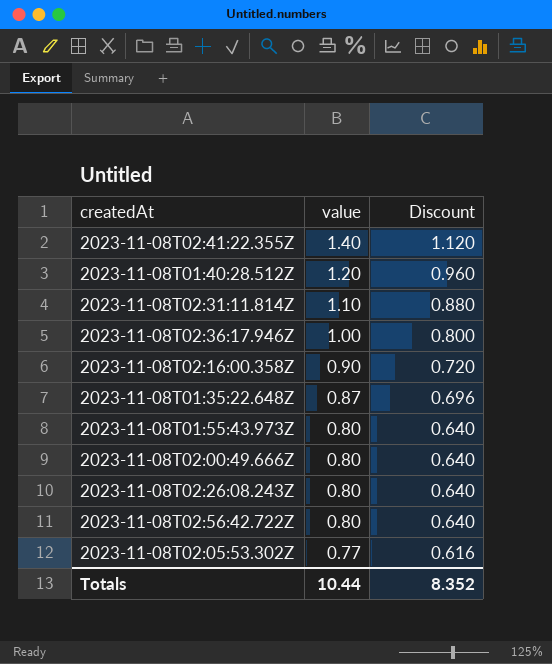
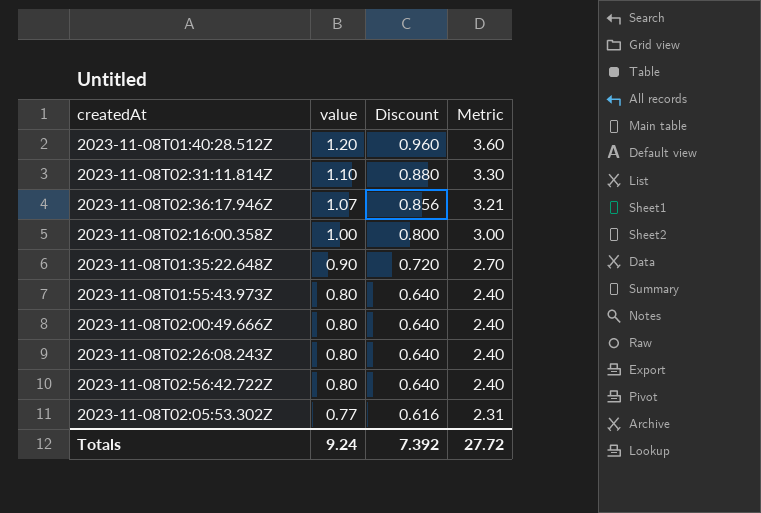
column Metric | formula: none -> [value] * 3
row 2023-11-08T02:41:22.355Z: 1.40 | 1.120 -> none
2023-11-08T02:36:17.946Z | value: 1.00 -> 1.07
2023-11-08T02:36:17.946Z | Discount: 0.800 -> 0.856
2023-11-08T02:16:00.358Z | value: 0.90 -> 1.00
2023-11-08T02:16:00.358Z | Discount: 0.720 -> 0.800
2023-11-08T01:35:22.648Z | value: 0.87 -> 0.90
2023-11-08T01:35:22.648Z | Discount: 0.696 -> 0.720
Totals | value: 10.44 -> 9.24
Totals | Discount: 8.352 -> 7.392

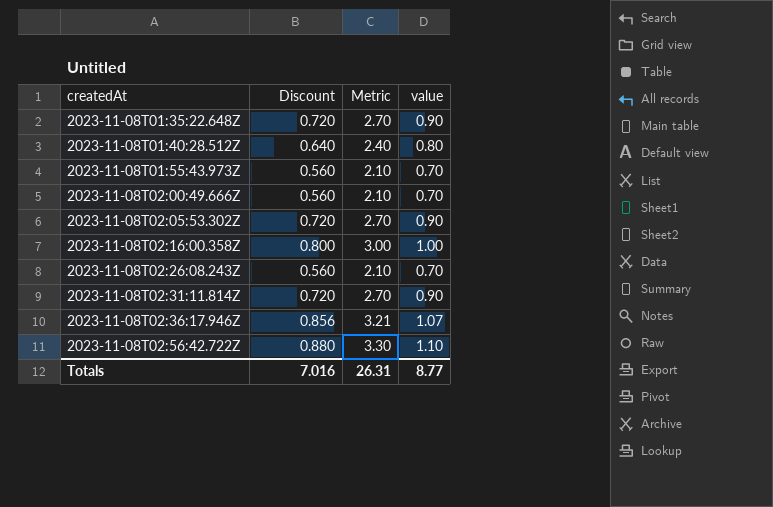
row order: value descending -> createdAt ascending
column value | position: 2 -> 4
2023-11-08T01:40:28.512Z | Discount: 0.960 -> 0.640
2023-11-08T01:40:28.512Z | Metric: 3.60 -> 2.40
2023-11-08T01:40:28.512Z | value: 1.20 -> 0.80
2023-11-08T01:55:43.973Z | Discount: 0.640 -> 0.560
2023-11-08T01:55:43.973Z | Metric: 2.40 -> 2.10
2023-11-08T01:55:43.973Z | value: 0.80 -> 0.70
2023-11-08T02:00:49.666Z | Discount: 0.640 -> 0.560
2023-11-08T02:00:49.666Z | Metric: 2.40 -> 2.10
2023-11-08T02:00:49.666Z | value: 0.80 -> 0.70
2023-11-08T02:05:53.302Z | Discount: 0.616 -> 0.720
2023-11-08T02:05:53.302Z | Metric: 2.31 -> 2.70
2023-11-08T02:05:53.302Z | value: 0.77 -> 0.90
2023-11-08T02:26:08.243Z | Discount: 0.640 -> 0.560
2023-11-08T02:26:08.243Z | Metric: 2.40 -> 2.10
2023-11-08T02:26:08.243Z | value: 0.80 -> 0.70
2023-11-08T02:31:11.814Z | Discount: 0.880 -> 0.720
2023-11-08T02:31:11.814Z | Metric: 3.30 -> 2.70
2023-11-08T02:31:11.814Z | value: 1.10 -> 0.90
2023-11-08T02:56:42.722Z | Discount: 0.640 -> 0.880
2023-11-08T02:56:42.722Z | Metric: 2.40 -> 3.30
2023-11-08T02:56:42.722Z | value: 0.80 -> 1.10
Totals | Discount: 7.392 -> 7.016
Totals | Metric: 27.72 -> 26.31
Totals | value: 9.24 -> 8.77

